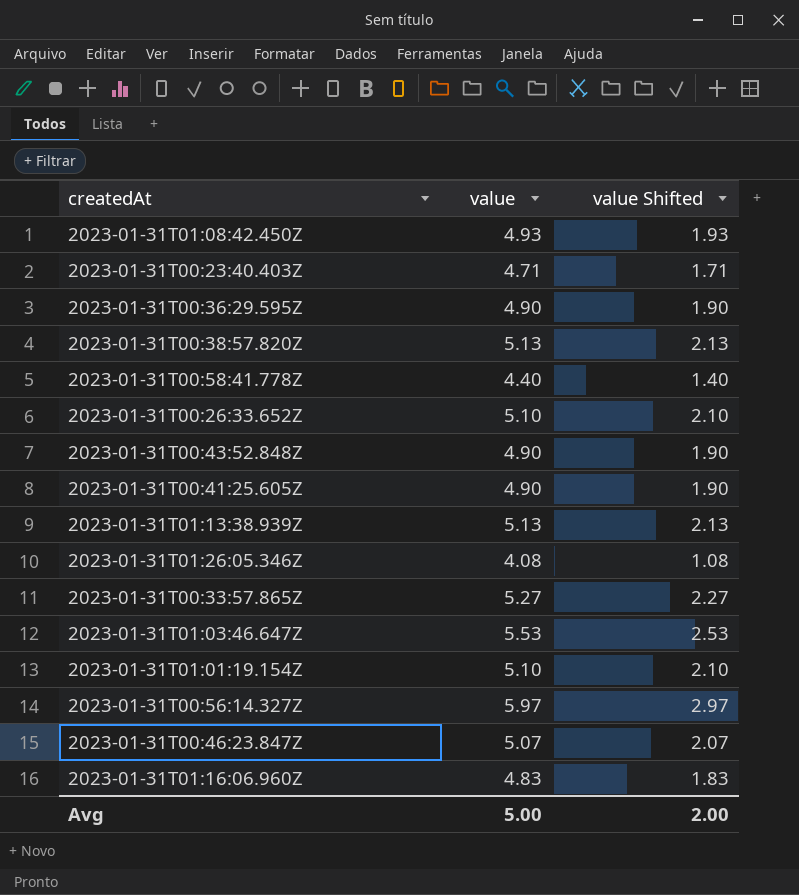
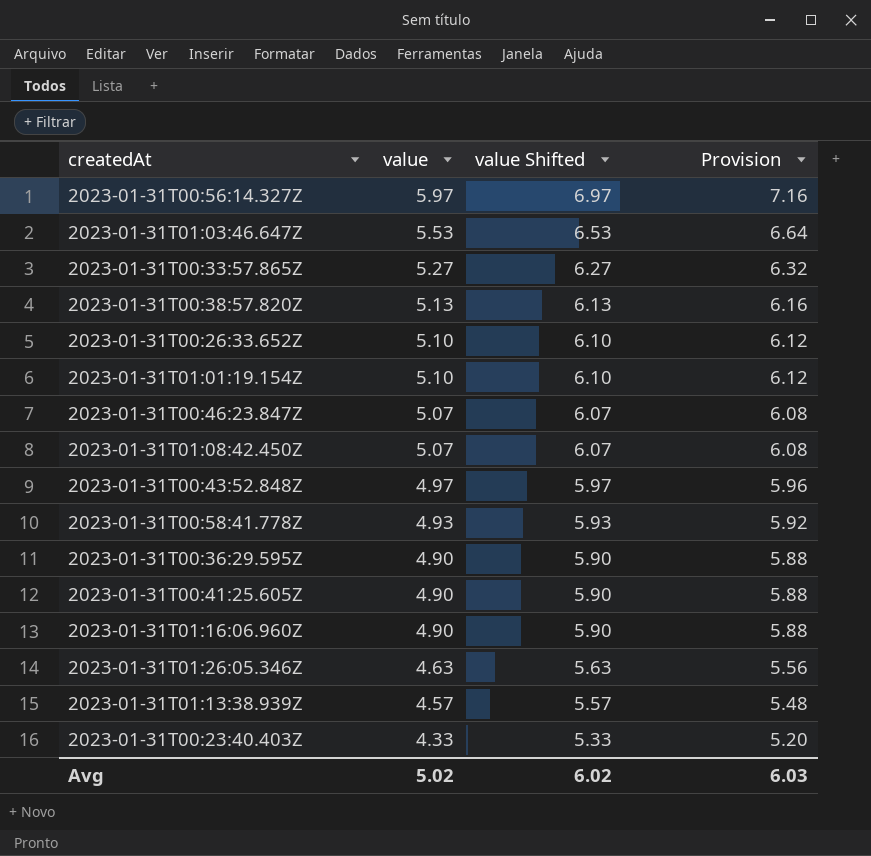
row order: none -> value descending
column value Shifted | formula: [value] - 3 -> [value] + 1
column Provision | formula: none -> [value] * 1.2
2023-01-31T01:08:42.450Z | value: 4.93 -> 5.07
2023-01-31T00:43:52.848Z | value: 4.90 -> 4.97
2023-01-31T00:58:41.778Z | value: 4.40 -> 4.93
2023-01-31T01:16:06.960Z | value: 4.83 -> 4.90
2023-01-31T01:26:05.346Z | value: 4.08 -> 4.63
2023-01-31T01:13:38.939Z | value: 5.13 -> 4.57
2023-01-31T00:23:40.403Z | value: 4.71 -> 4.33
Avg | value: 5.00 -> 5.02
Avg | value Shifted: 2.00 -> 6.02

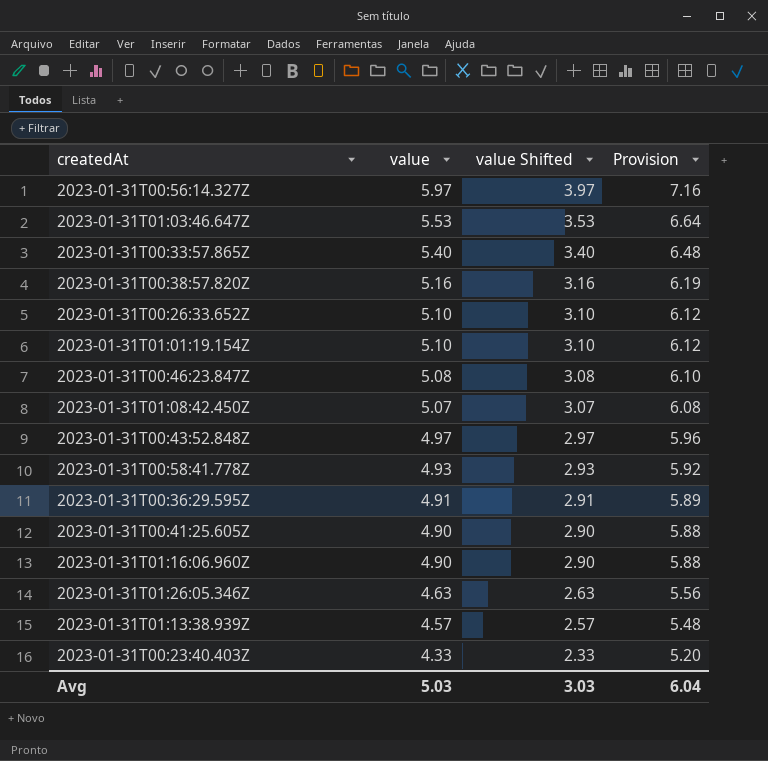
column value Shifted | formula: [value] + 1 -> [value] - 2
2023-01-31T00:33:57.865Z | value: 5.27 -> 5.40
2023-01-31T00:33:57.865Z | Provision: 6.32 -> 6.48
2023-01-31T00:38:57.820Z | value: 5.13 -> 5.16
2023-01-31T00:38:57.820Z | Provision: 6.16 -> 6.19
2023-01-31T00:46:23.847Z | value: 5.07 -> 5.08
2023-01-31T00:46:23.847Z | Provision: 6.08 -> 6.10
2023-01-31T00:36:29.595Z | value: 4.90 -> 4.91
2023-01-31T00:36:29.595Z | Provision: 5.88 -> 5.89
Avg | value: 5.02 -> 5.03
Avg | value Shifted: 6.02 -> 3.03
Avg | Provision: 6.03 -> 6.04

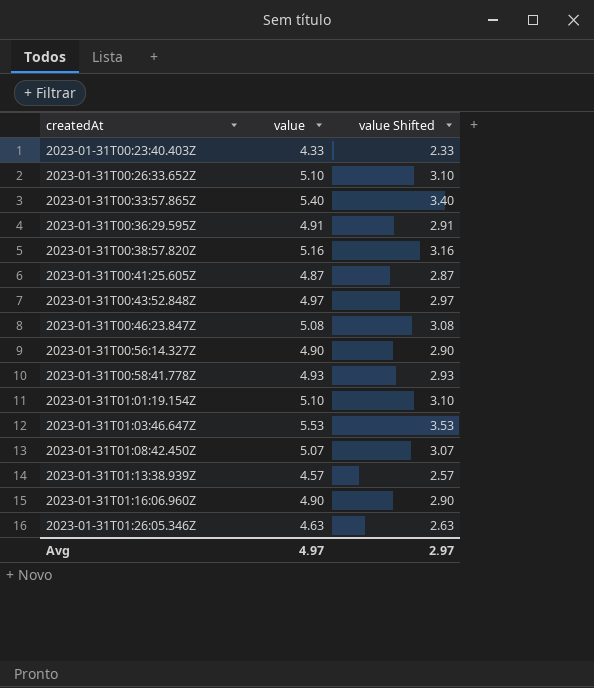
row order: value descending -> createdAt ascending
column Provision | formula: [value] * 1.2 -> none
2023-01-31T00:41:25.605Z | value: 4.90 -> 4.87
2023-01-31T00:41:25.605Z | value Shifted: 2.90 -> 2.87
2023-01-31T00:56:14.327Z | value: 5.97 -> 4.90
2023-01-31T00:56:14.327Z | value Shifted: 3.97 -> 2.90
Avg | value: 5.03 -> 4.97
Avg | value Shifted: 3.03 -> 2.97

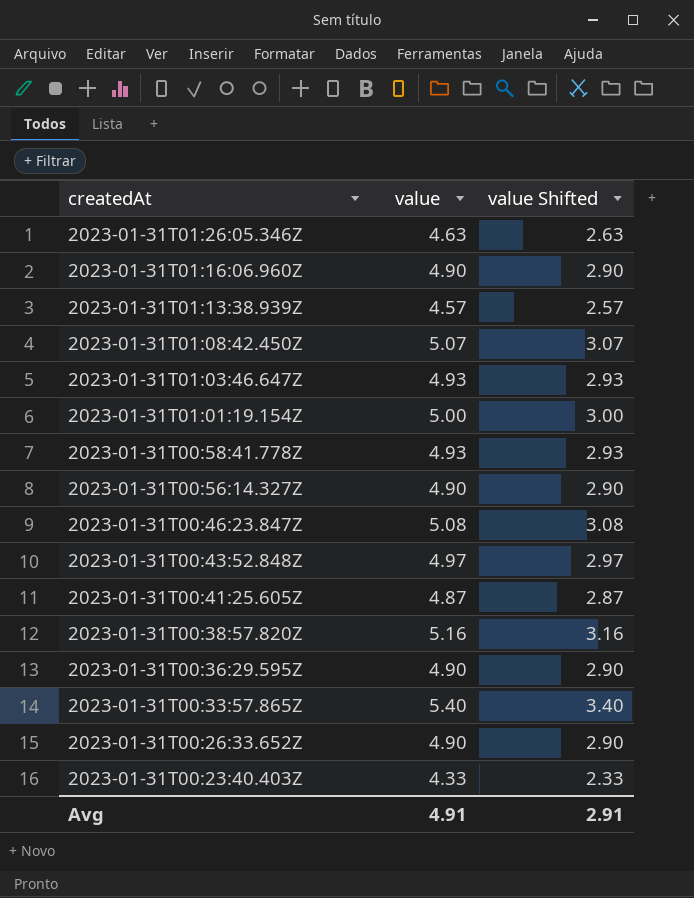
row order: createdAt ascending -> createdAt descending
2023-01-31T01:03:46.647Z | value: 5.53 -> 4.93
2023-01-31T01:03:46.647Z | value Shifted: 3.53 -> 2.93
2023-01-31T01:01:19.154Z | value: 5.10 -> 5.00
2023-01-31T01:01:19.154Z | value Shifted: 3.10 -> 3.00
2023-01-31T00:36:29.595Z | value: 4.91 -> 4.90
2023-01-31T00:36:29.595Z | value Shifted: 2.91 -> 2.90
2023-01-31T00:26:33.652Z | value: 5.10 -> 4.90
2023-01-31T00:26:33.652Z | value Shifted: 3.10 -> 2.90
Avg | value: 4.97 -> 4.91
Avg | value Shifted: 2.97 -> 2.91

